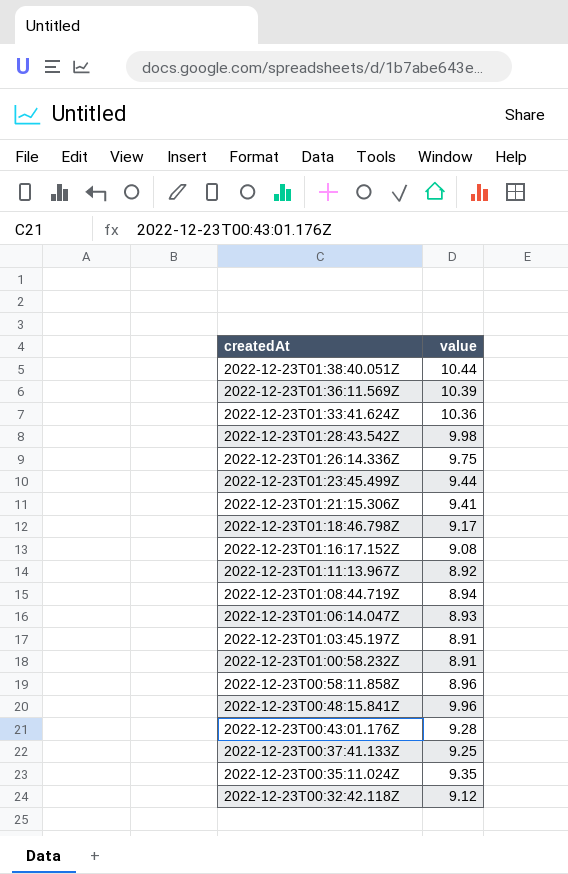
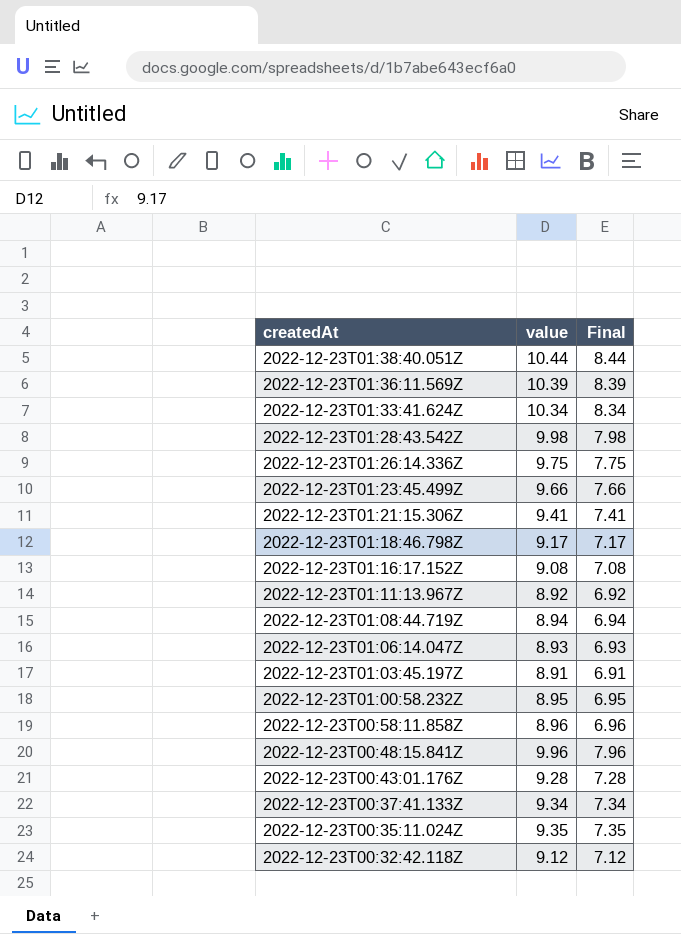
column Final | formula: none -> [value] - 2
2022-12-23T01:33:41.624Z | value: 10.36 -> 10.34
2022-12-23T01:23:45.499Z | value: 9.44 -> 9.66
2022-12-23T01:00:58.232Z | value: 8.91 -> 8.95
2022-12-23T00:37:41.133Z | value: 9.25 -> 9.34

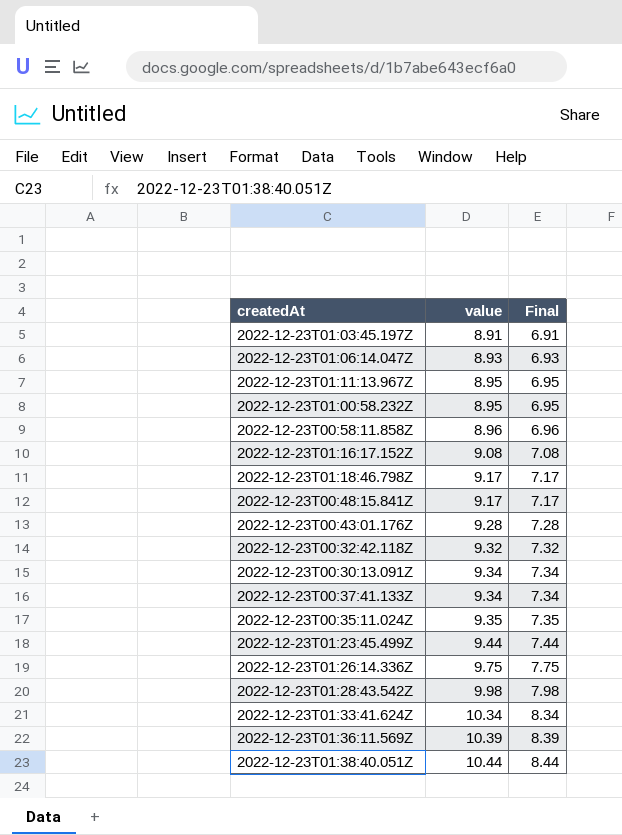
row order: createdAt descending -> value ascending
row 2022-12-23T01:21:15.306Z: 9.41 | 7.41 -> none
row 2022-12-23T01:08:44.719Z: 8.94 | 6.94 -> none
2022-12-23T01:11:13.967Z | value: 8.92 -> 8.95
2022-12-23T01:11:13.967Z | Final: 6.92 -> 6.95
2022-12-23T00:48:15.841Z | value: 9.96 -> 9.17
2022-12-23T00:48:15.841Z | Final: 7.96 -> 7.17
2022-12-23T00:32:42.118Z | value: 9.12 -> 9.32
2022-12-23T00:32:42.118Z | Final: 7.12 -> 7.32
row 2022-12-23T00:30:13.091Z: none -> 9.34 | 7.34
2022-12-23T01:23:45.499Z | value: 9.66 -> 9.44
2022-12-23T01:23:45.499Z | Final: 7.66 -> 7.44

